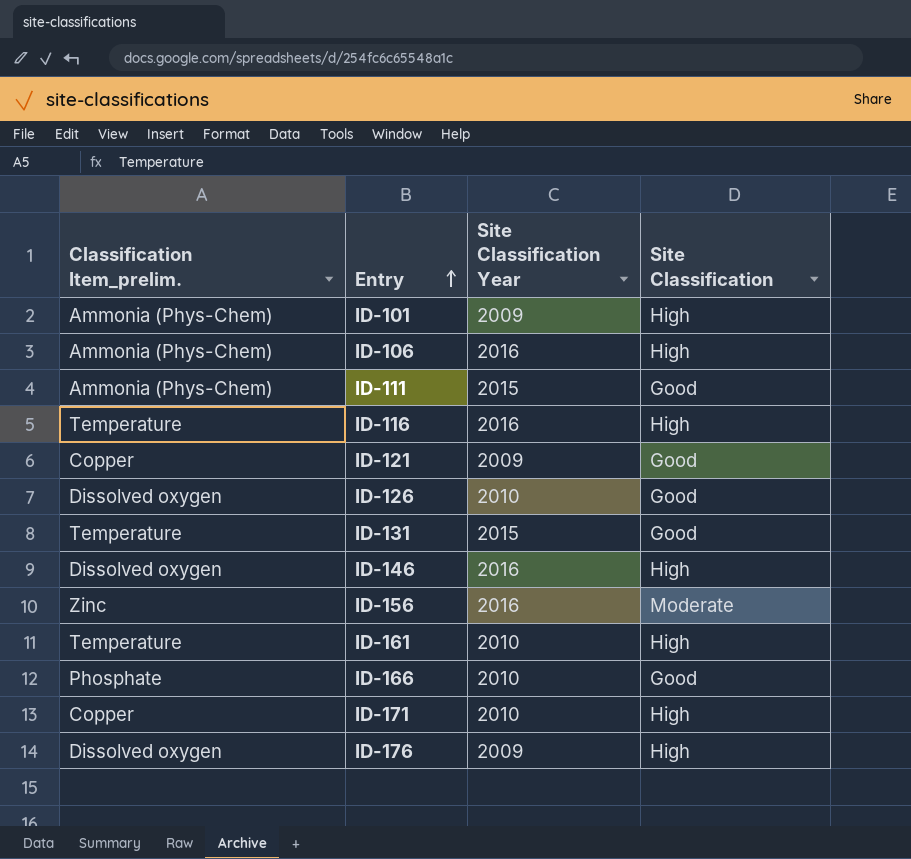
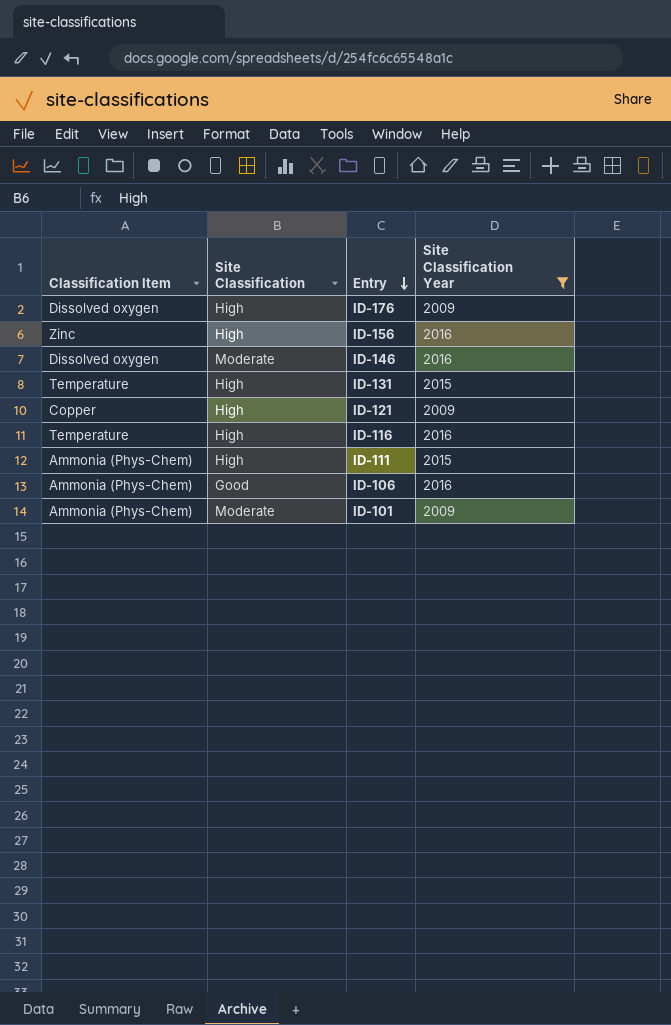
filter: none -> Site Classification Year != 2010
row order: Entry ascending -> Entry descending
column name: Classification Item_prelim. -> Classification Item
column Site Classification | position: 4 -> 2
ID-156 | Site Classification: Moderate -> High
ID-146 | Site Classification: High -> Moderate
ID-131 | Site Classification: Good -> High
ID-121 | Site Classification: Good -> High
ID-111 | Site Classification: Good -> High
ID-106 | Site Classification: High -> Good
ID-101 | Site Classification: High -> Moderate

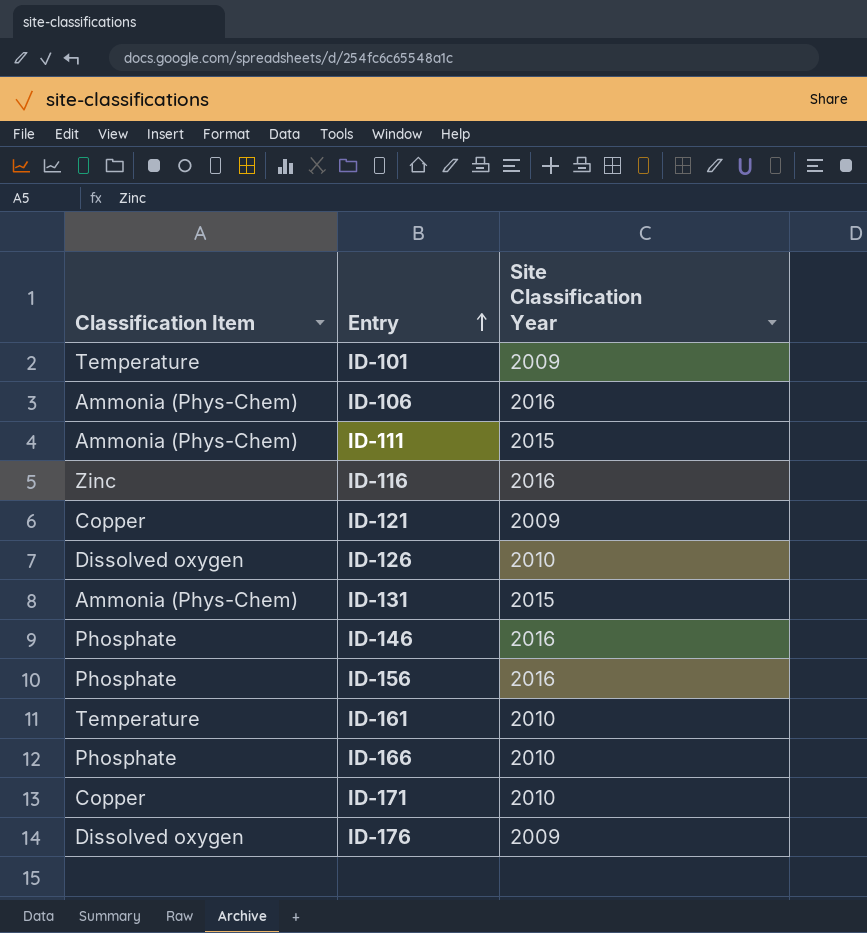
filter: Site Classification Year != 2010 -> none
row order: Entry descending -> Entry ascending
column Site Classification | position: 2 -> none
ID-101 | Classification Item: Ammonia (Phys-Chem) -> Temperature
ID-116 | Classification Item: Temperature -> Zinc
ID-131 | Classification Item: Temperature -> Ammonia (Phys-Chem)
ID-146 | Classification Item: Dissolved oxygen -> Phosphate
ID-156 | Classification Item: Zinc -> Phosphate

